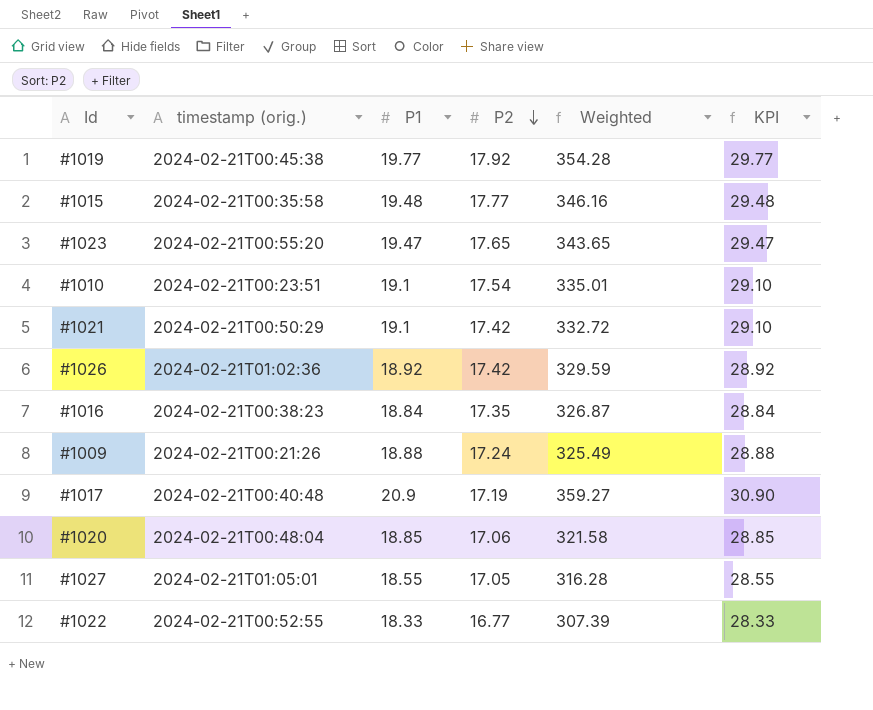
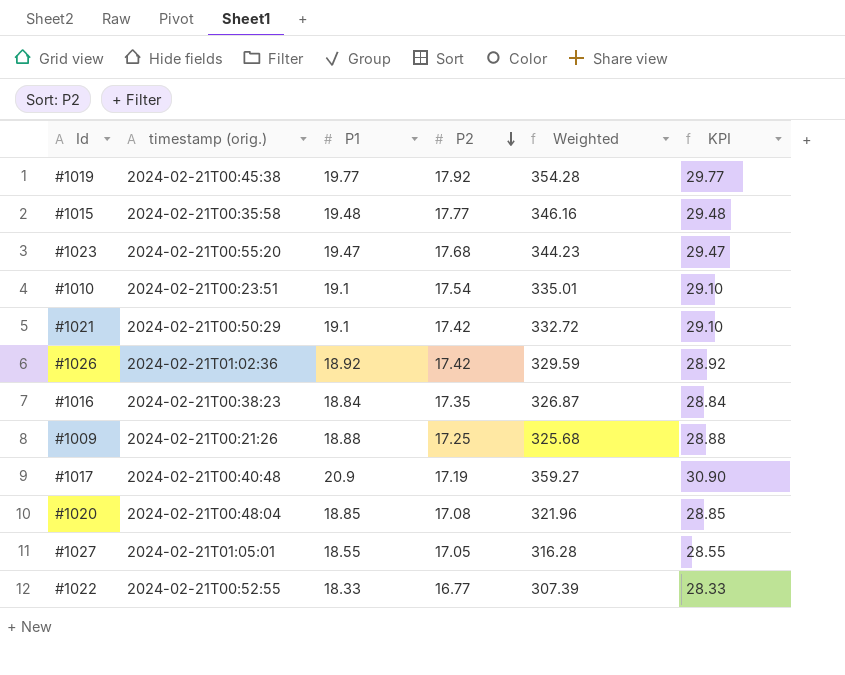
#1023 | P2: 17.65 -> 17.68
#1023 | Weighted: 343.65 -> 344.23
#1009 | P2: 17.24 -> 17.25
#1009 | Weighted: 325.49 -> 325.68
#1020 | P2: 17.06 -> 17.08
#1020 | Weighted: 321.58 -> 321.96

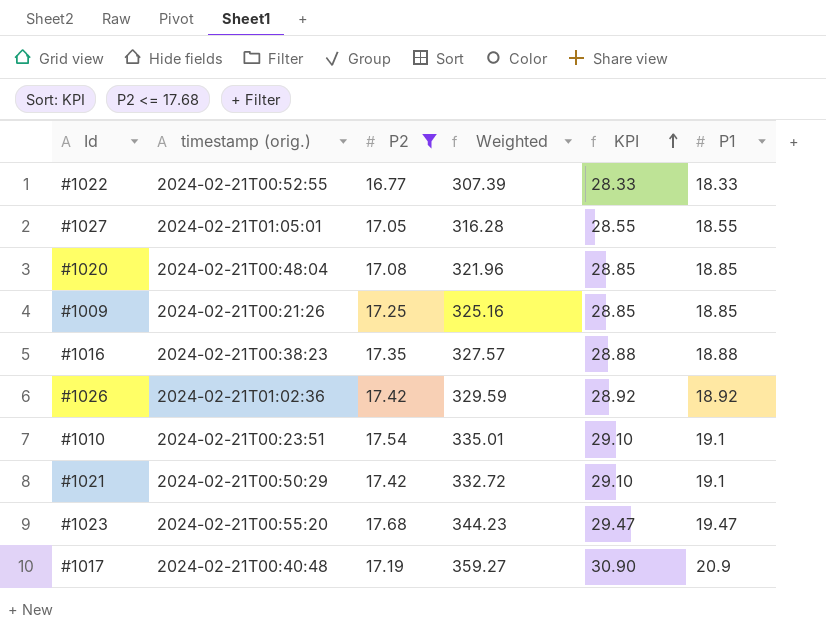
filter: none -> P2 <= 17.68
row order: P2 descending -> KPI ascending
column P1 | position: 3 -> 6
#1009 | Weighted: 325.68 -> 325.16
#1009 | KPI: 28.88 -> 28.85
#1009 | P1: 18.88 -> 18.85
#1016 | Weighted: 326.87 -> 327.57
#1016 | KPI: 28.84 -> 28.88
#1016 | P1: 18.84 -> 18.88

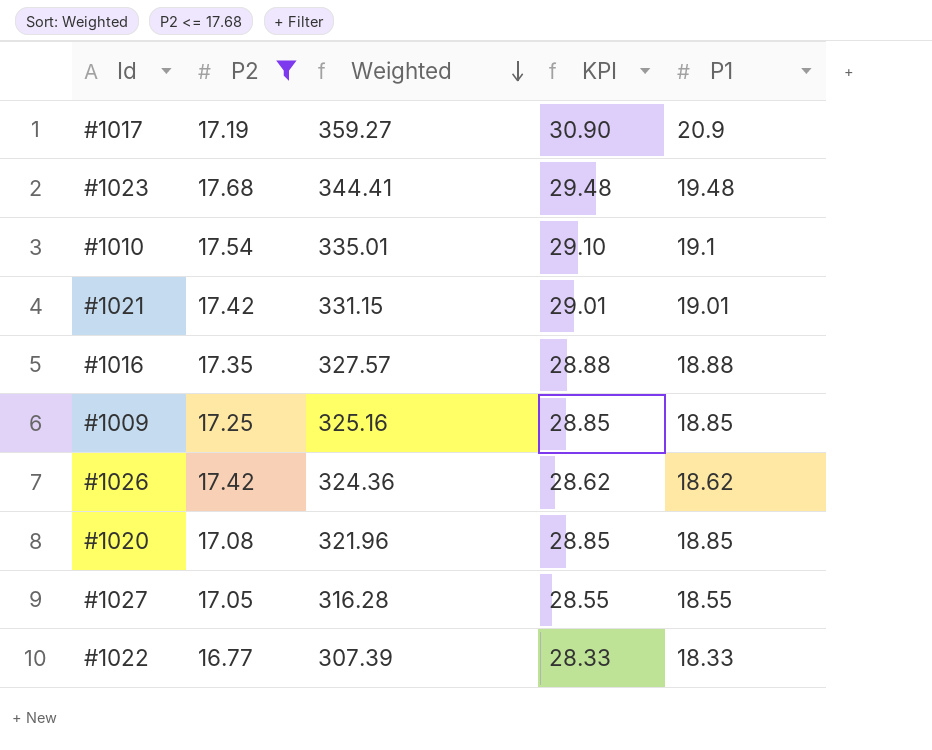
row order: KPI ascending -> Weighted descending
column timestamp (orig.) | position: 2 -> none
#1023 | Weighted: 344.23 -> 344.41
#1023 | KPI: 29.47 -> 29.48
#1023 | P1: 19.47 -> 19.48
#1021 | Weighted: 332.72 -> 331.15
#1021 | KPI: 29.10 -> 29.01
#1021 | P1: 19.1 -> 19.01
#1026 | Weighted: 329.59 -> 324.36
#1026 | KPI: 28.92 -> 28.62
#1026 | P1: 18.92 -> 18.62

